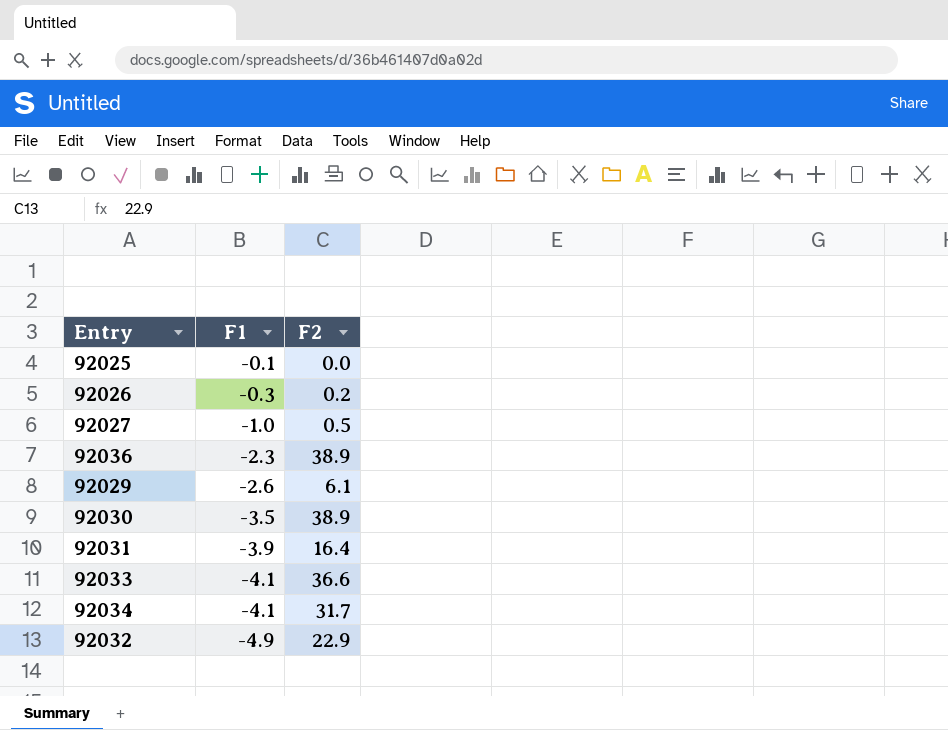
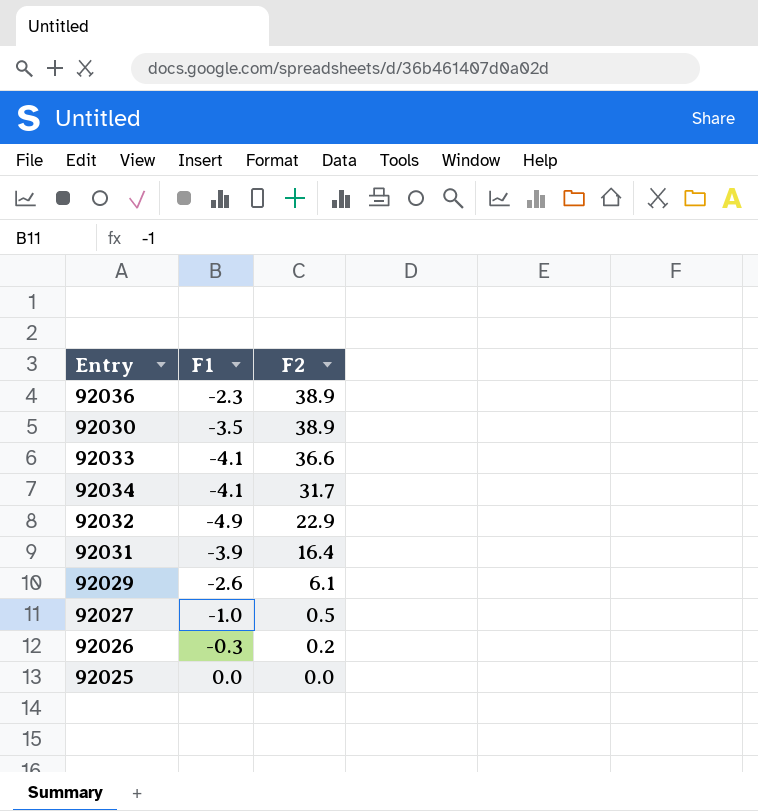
row order: F1 descending -> F2 descending
92025 | F1: -0.1 -> 0.0

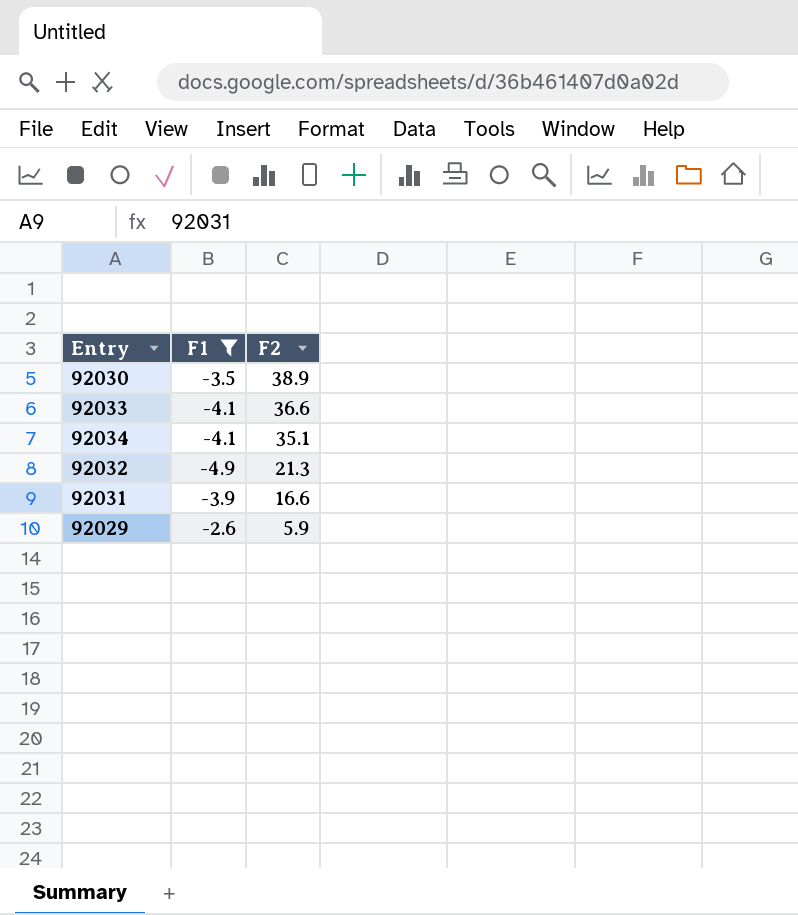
filter: none -> F1 <= -2.6
92034 | F2: 31.7 -> 35.1
92032 | F2: 22.9 -> 21.3
92031 | F2: 16.4 -> 16.6
92029 | F2: 6.1 -> 5.9

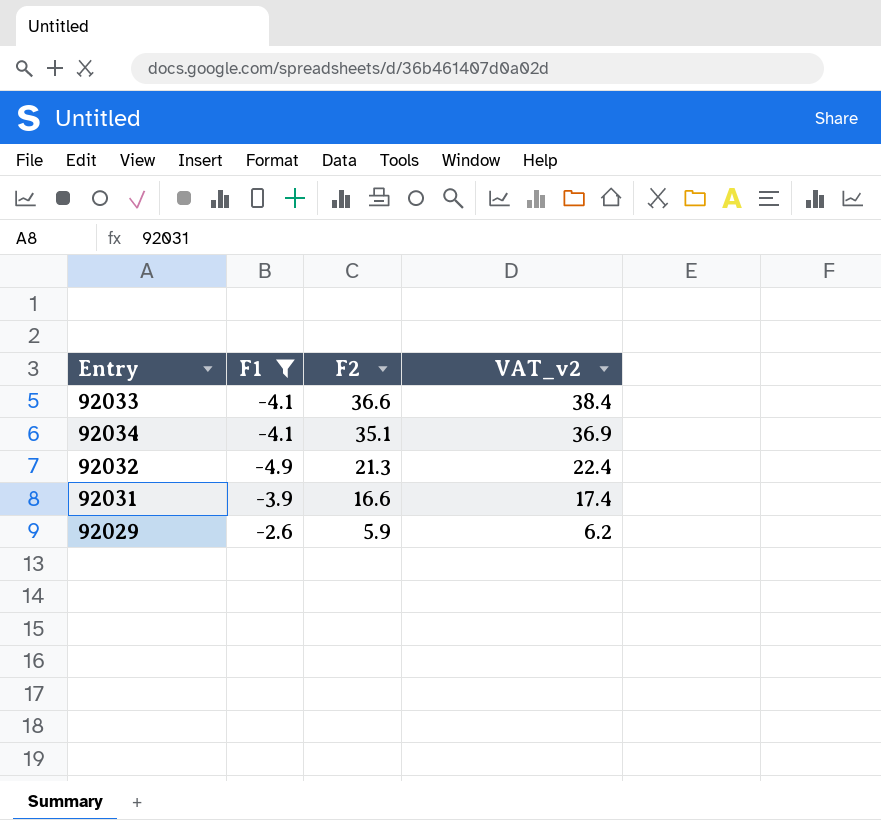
column VAT_v2 | formula: none -> [F2] * 1.05
row 92030: -3.5 | 38.9 -> none

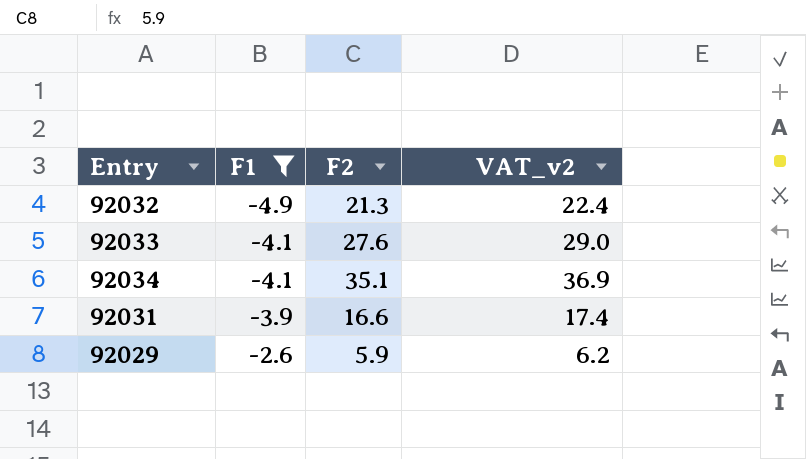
row order: F2 descending -> F1 ascending
92033 | F2: 36.6 -> 27.6
92033 | VAT_v2: 38.4 -> 29.0

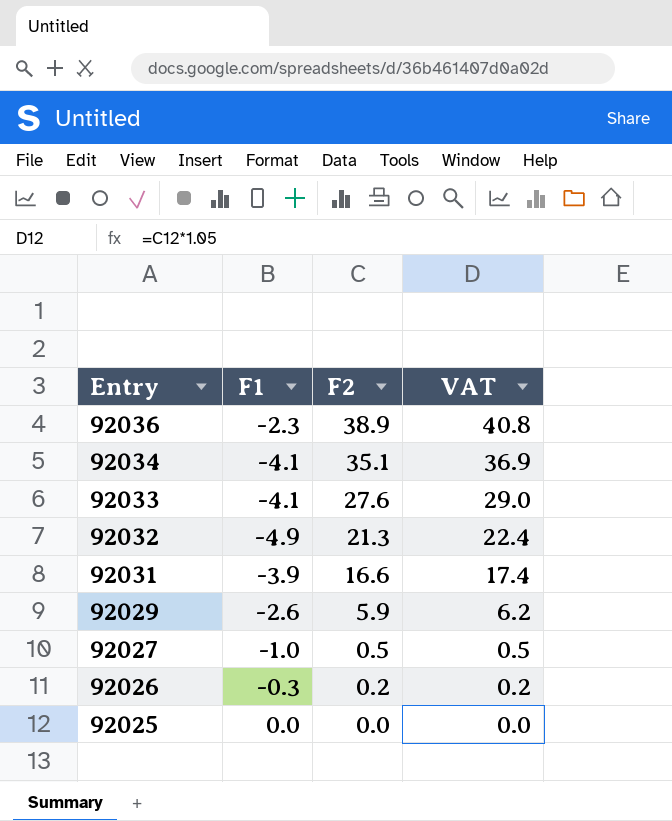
filter: F1 <= -2.6 -> none
row order: F1 ascending -> Entry descending
column name: VAT_v2 -> VAT

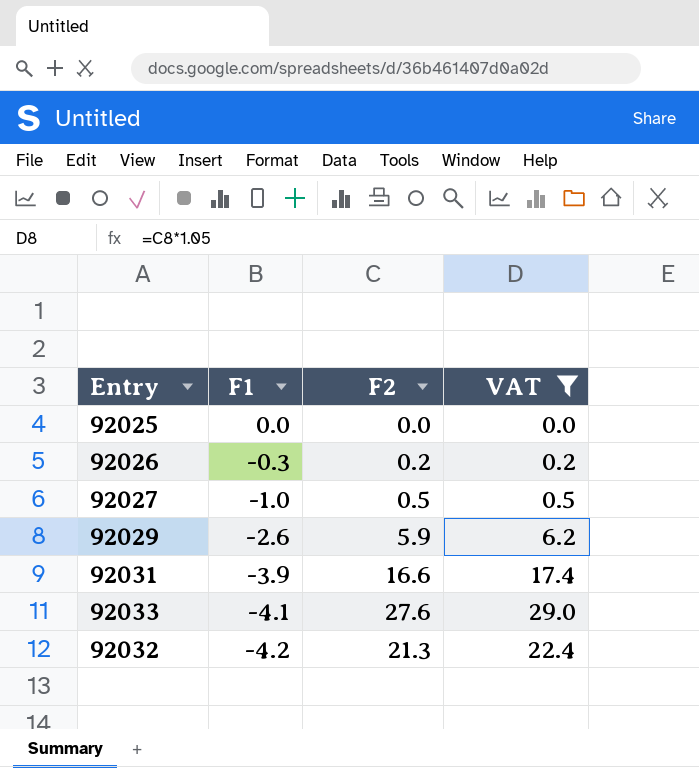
filter: none -> VAT <= 29.0
row order: Entry descending -> F1 descending
92032 | F1: -4.9 -> -4.2

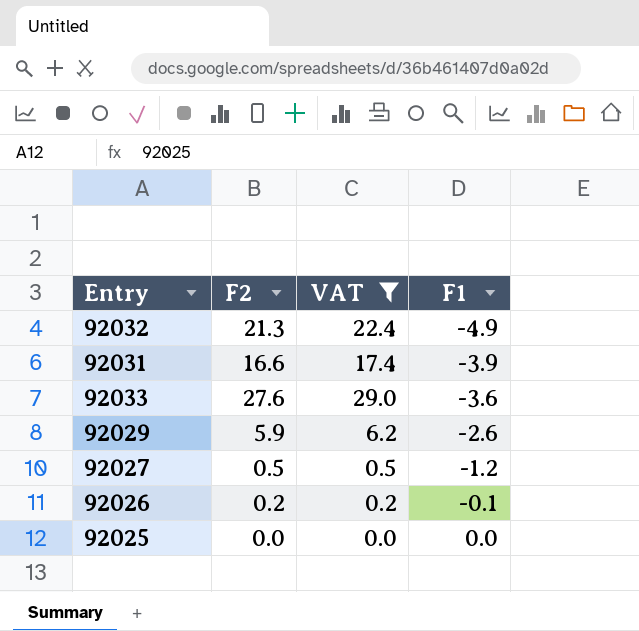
row order: F1 descending -> F1 ascending
column F1 | position: 2 -> 4
92032 | F1: -4.2 -> -4.9
92033 | F1: -4.1 -> -3.6
92027 | F1: -1.0 -> -1.2
92026 | F1: -0.3 -> -0.1

